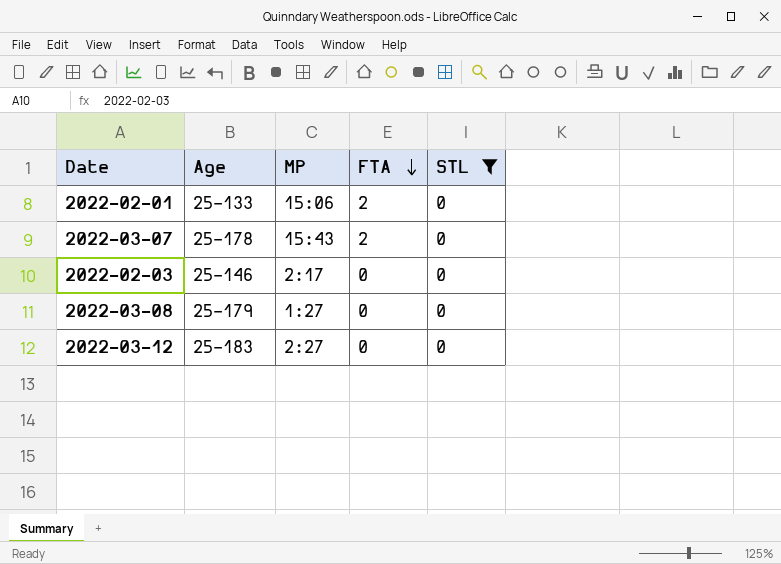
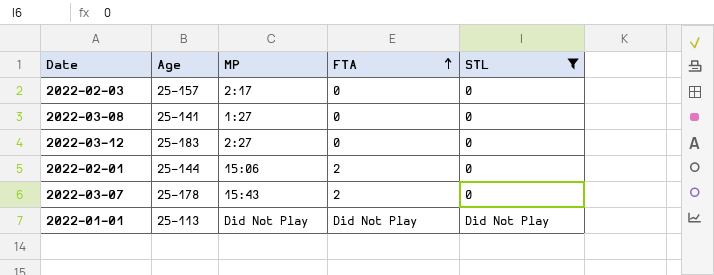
row order: FTA descending -> FTA ascending
2022-02-03 | Age: 25-146 -> 25-157
2022-03-08 | Age: 25-179 -> 25-141
2022-02-01 | Age: 25-133 -> 25-144
row 2022-01-01: none -> 25-113 | Did Not Play | Did Not Play | Did Not Play

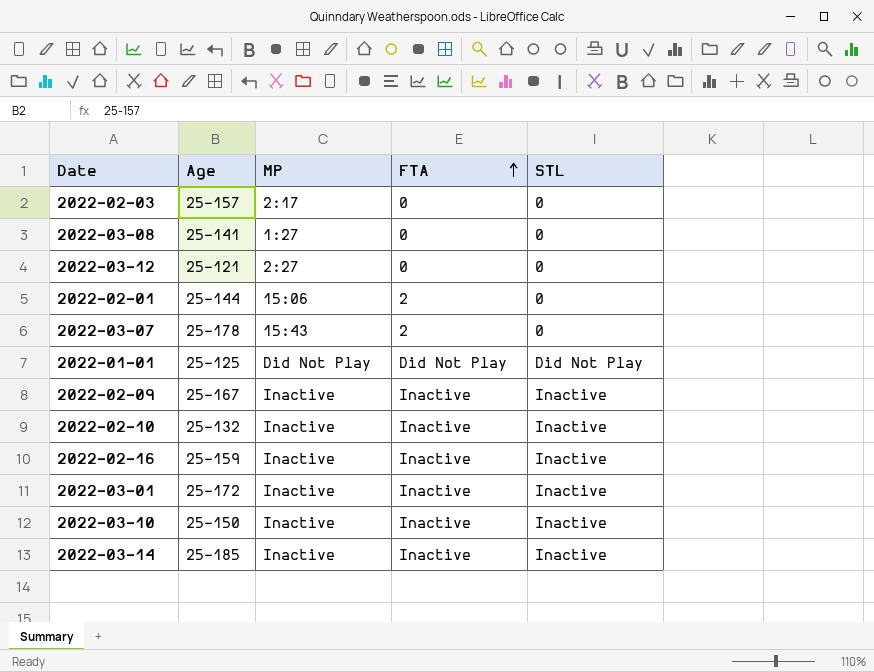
filter: STL != Inactive -> none
2022-03-12 | Age: 25-183 -> 25-121
2022-01-01 | Age: 25-113 -> 25-125

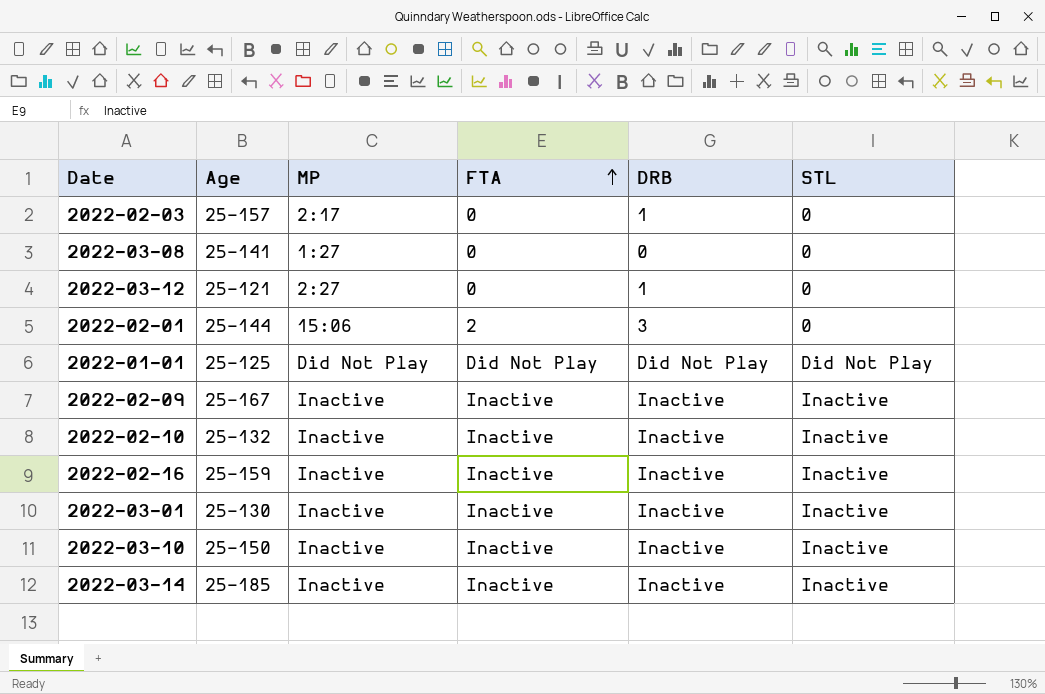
column DRB | position: none -> 5
row 2022-03-07: 25-178 | 15:43 | 2 | 0 -> none
2022-03-01 | Age: 25-172 -> 25-130

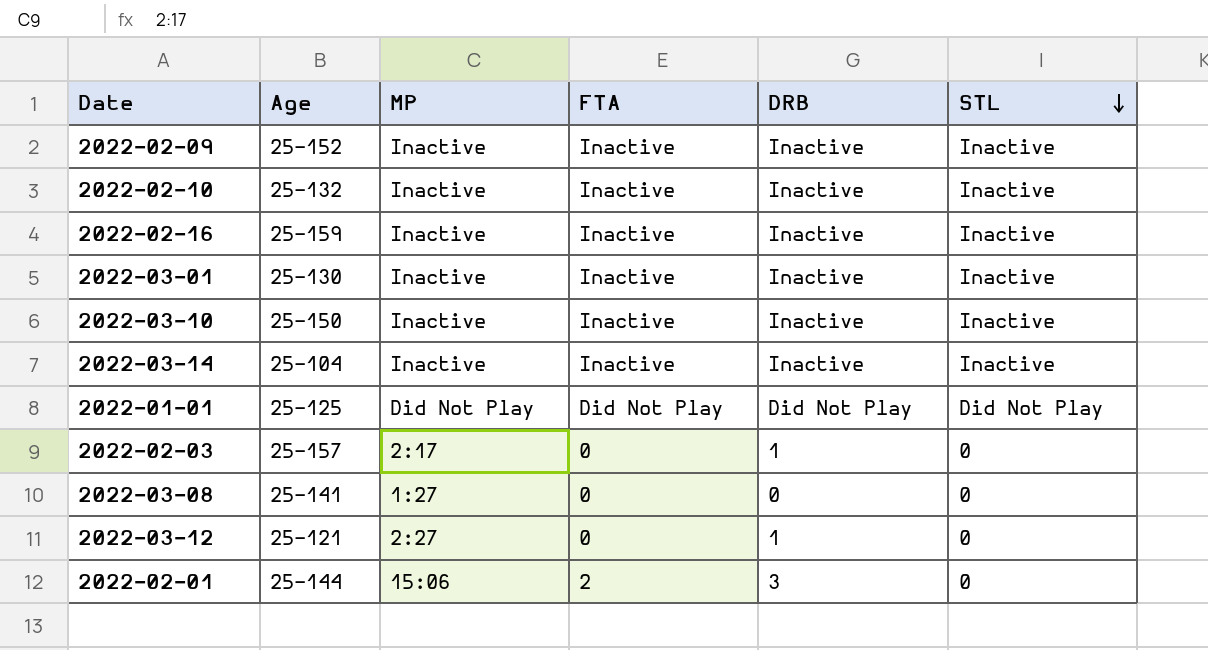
row order: FTA ascending -> STL descending
2022-02-09 | Age: 25-167 -> 25-152
2022-03-14 | Age: 25-185 -> 25-104

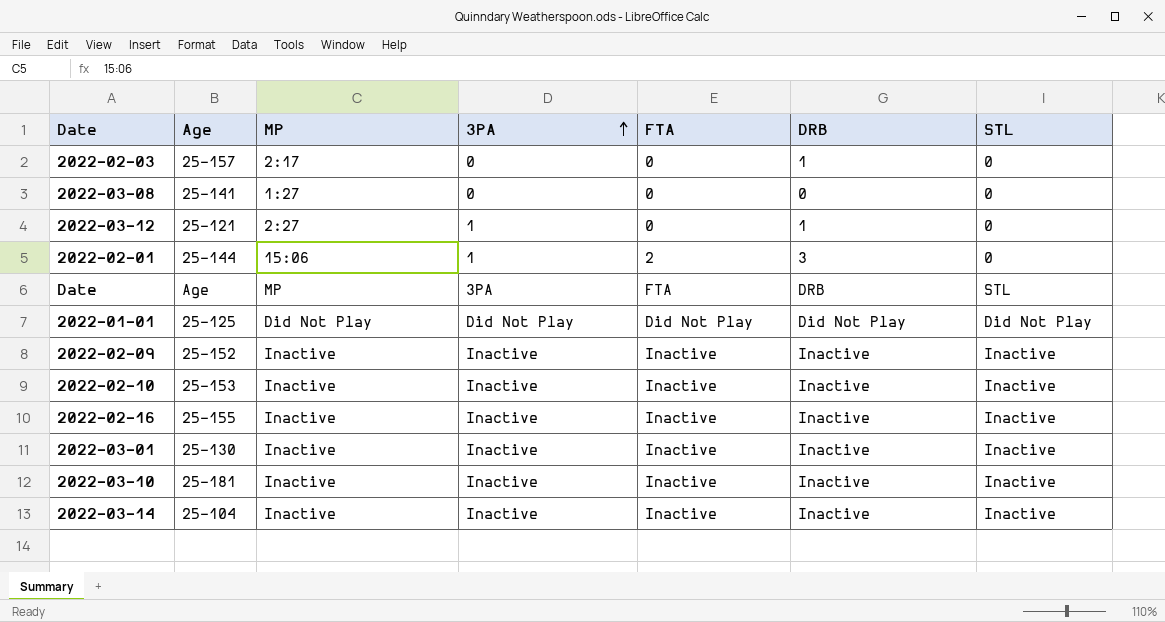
row order: STL descending -> 3PA ascending
column 3PA | position: none -> 4
row Date: none -> Age | MP | 3PA | FTA | DRB | STL
2022-02-10 | Age: 25-132 -> 25-153
2022-02-16 | Age: 25-159 -> 25-155
2022-03-10 | Age: 25-150 -> 25-181

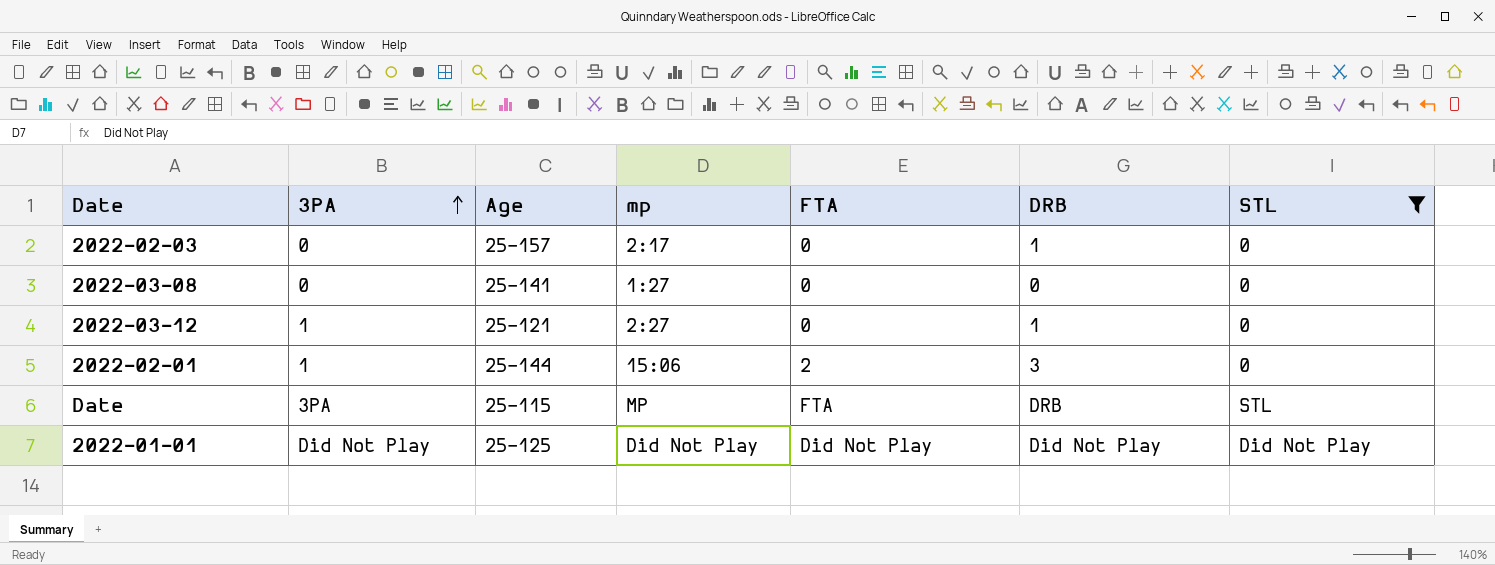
filter: none -> STL != Inactive
column 3PA | position: 4 -> 2
column name: MP -> mp
Date | Age: Age -> 25-115

